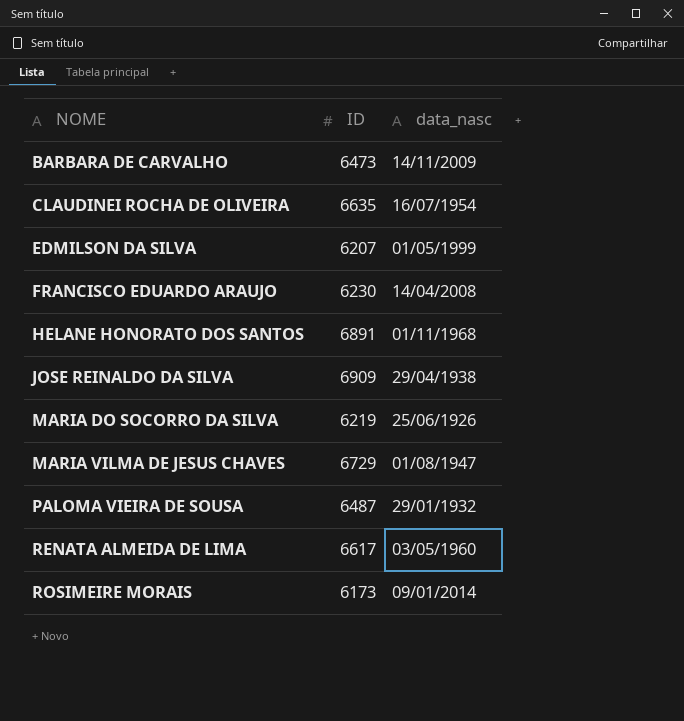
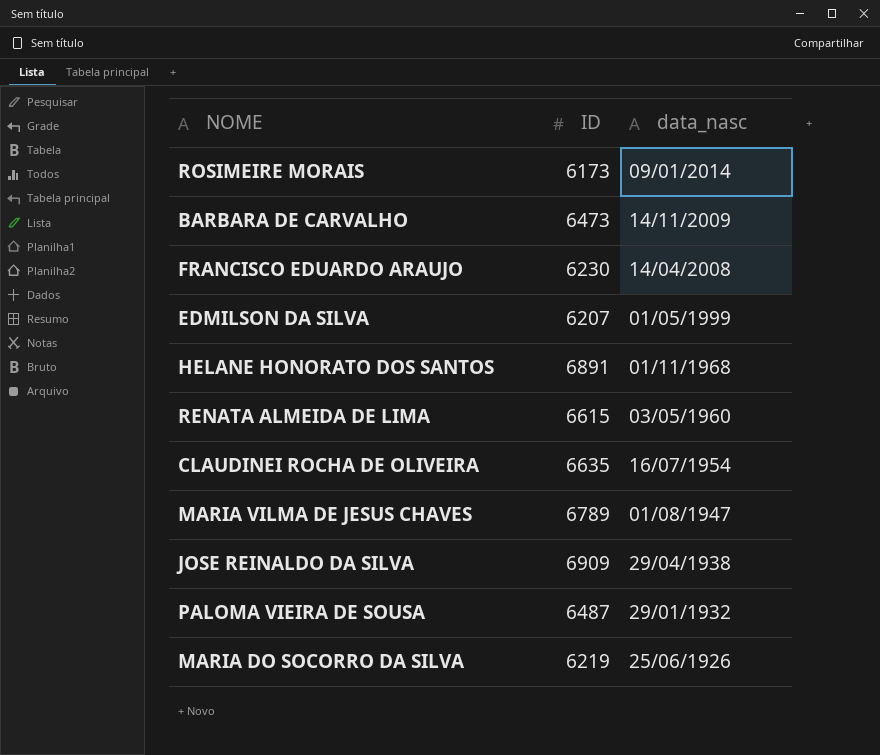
row order: NOME ascending -> data_nasc descending
RENATA ALMEIDA DE LIMA | ID: 6617 -> 6615
MARIA VILMA DE JESUS CHAVES | ID: 6729 -> 6789

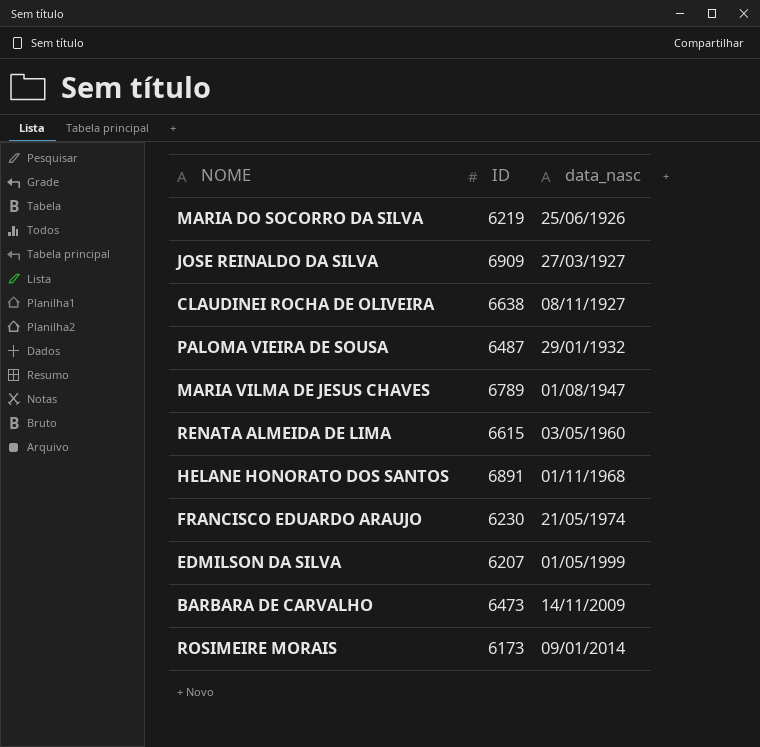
row order: data_nasc descending -> data_nasc ascending
JOSE REINALDO DA SILVA | data_nasc: 29/04/1938 -> 27/03/1927
CLAUDINEI ROCHA DE OLIVEIRA | ID: 6635 -> 6638
CLAUDINEI ROCHA DE OLIVEIRA | data_nasc: 16/07/1954 -> 08/11/1927
FRANCISCO EDUARDO ARAUJO | data_nasc: 14/04/2008 -> 21/05/1974

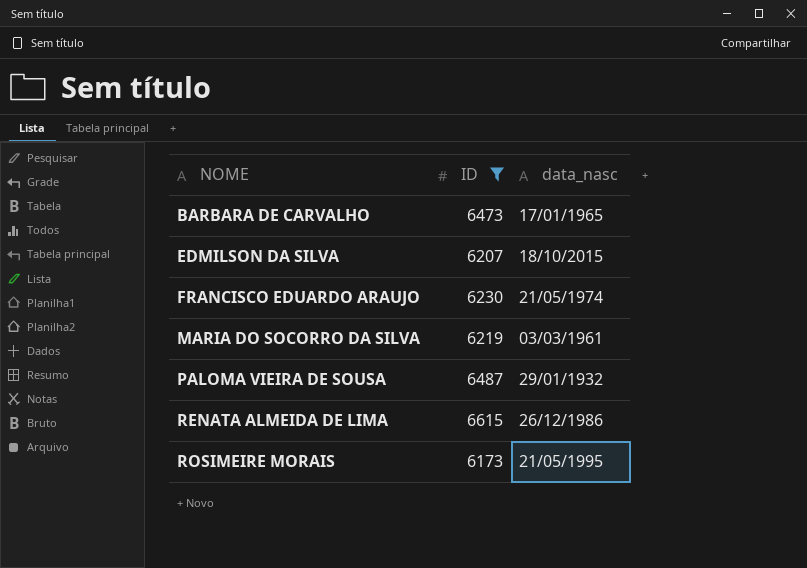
filter: none -> ID <= 6615
row order: data_nasc ascending -> NOME ascending
BARBARA DE CARVALHO | data_nasc: 14/11/2009 -> 17/01/1965
EDMILSON DA SILVA | data_nasc: 01/05/1999 -> 18/10/2015
MARIA DO SOCORRO DA SILVA | data_nasc: 25/06/1926 -> 03/03/1961
RENATA ALMEIDA DE LIMA | data_nasc: 03/05/1960 -> 26/12/1986
ROSIMEIRE MORAIS | data_nasc: 09/01/2014 -> 21/05/1995

